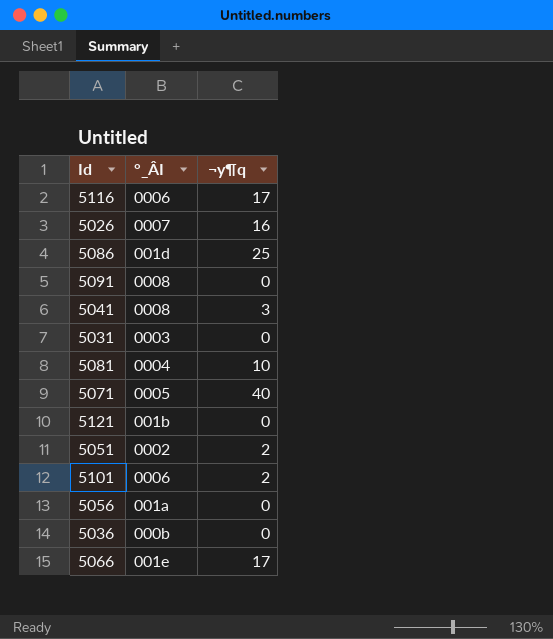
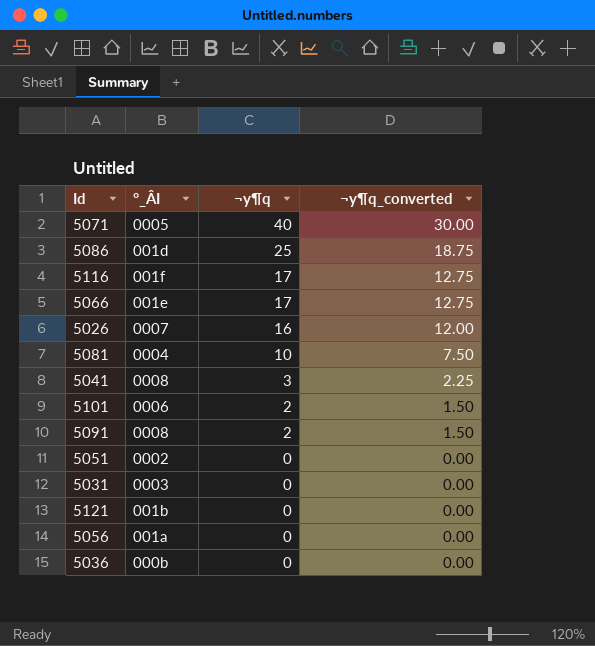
row order: none -> ¬y¶q descending
column ¬y¶q_converted | formula: none -> [¬y¶q] * 0.75
5116 | °_ÂI: 0006 -> 001f
5091 | ¬y¶q: 0 -> 2
5051 | ¬y¶q: 2 -> 0

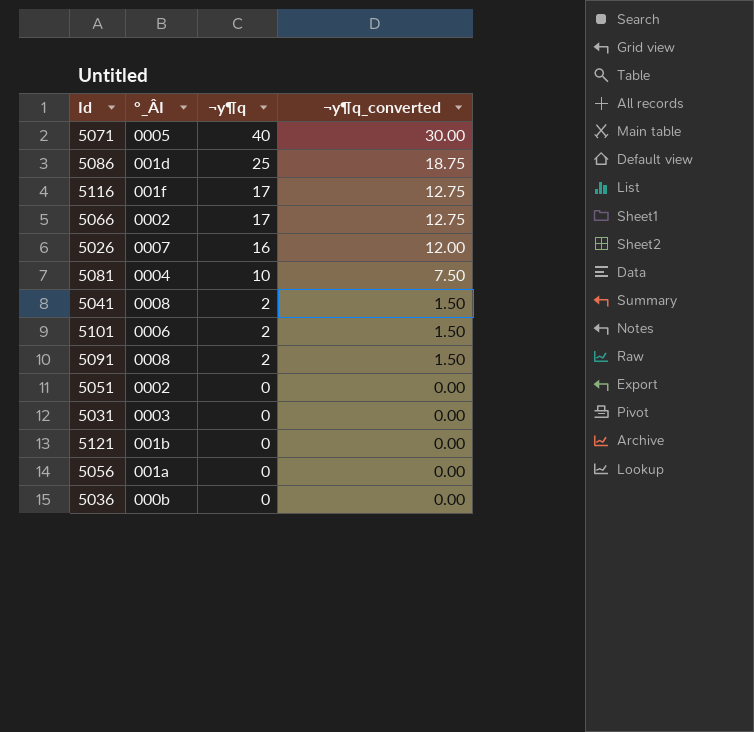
5066 | °_ÂI: 001e -> 0002
5041 | ¬y¶q: 3 -> 2
5041 | ¬y¶q_converted: 2.25 -> 1.50

